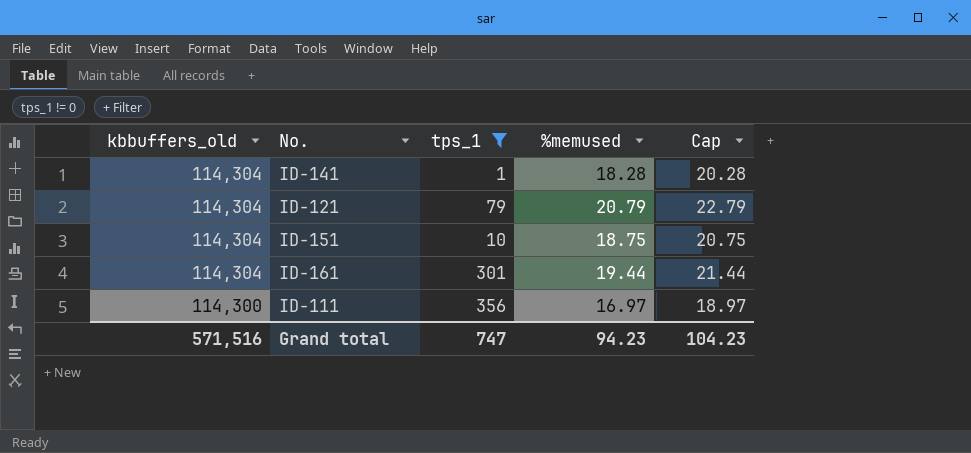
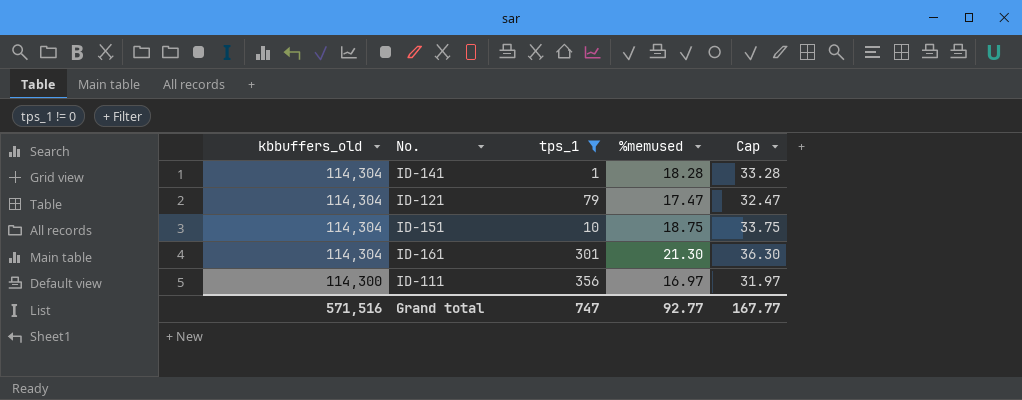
column Cap | formula: [%memused] + 2 -> [%memused] + 15
ID-121 | %memused: 20.79 -> 17.47
ID-161 | %memused: 19.44 -> 21.30
Grand total | %memused: 94.23 -> 92.77
Grand total | Cap: 104.23 -> 167.77

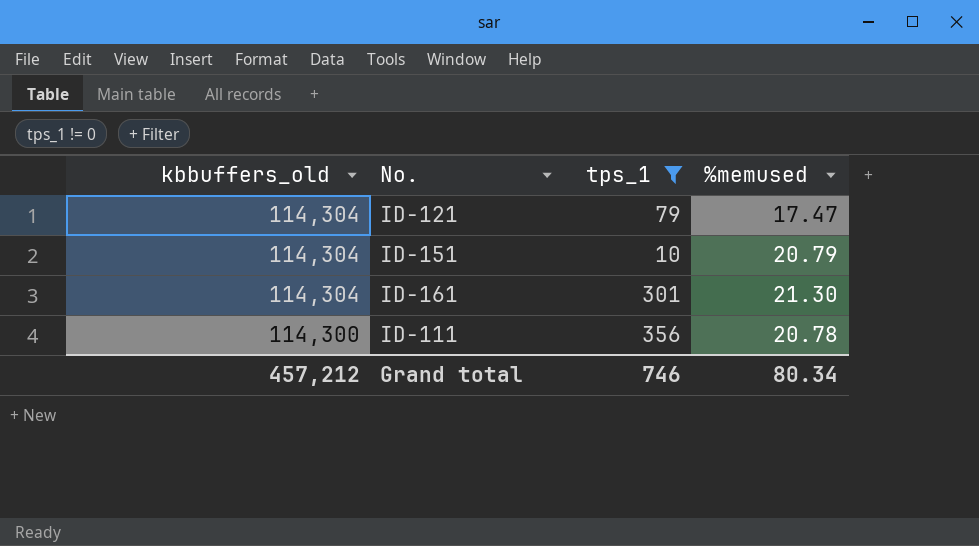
column Cap | formula: [%memused] + 15 -> none
row ID-141: 114,304 | 1 | 18.28 | 33.28 -> none
ID-151 | %memused: 18.75 -> 20.79
ID-111 | %memused: 16.97 -> 20.78
Grand total | kbbuffers_old: 571,516 -> 457,212
Grand total | tps_1: 747 -> 746
Grand total | %memused: 92.77 -> 80.34

